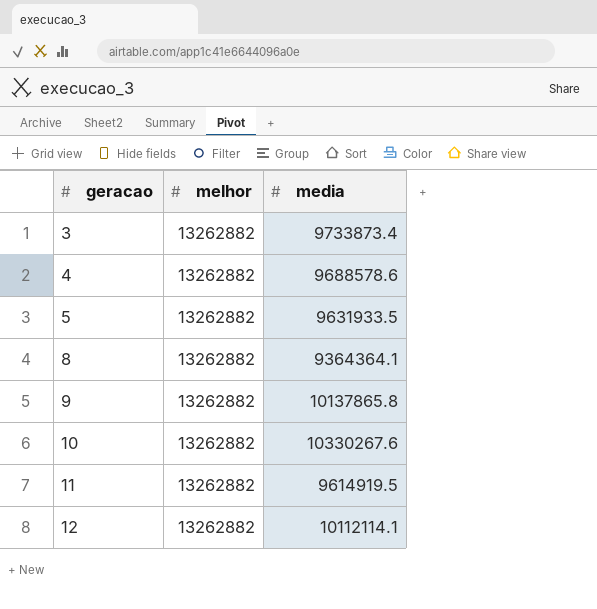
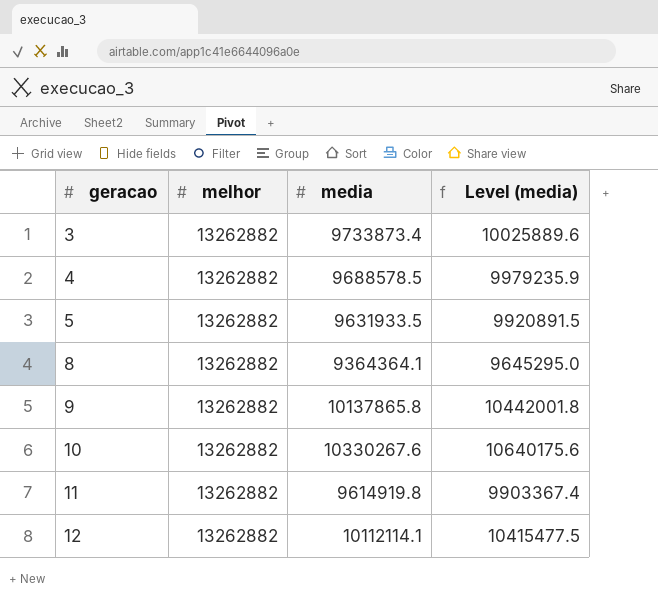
column Level (media) | formula: none -> [media] * 1.03
4 | media: 9688578.6 -> 9688578.5
11 | media: 9614919.5 -> 9614919.8

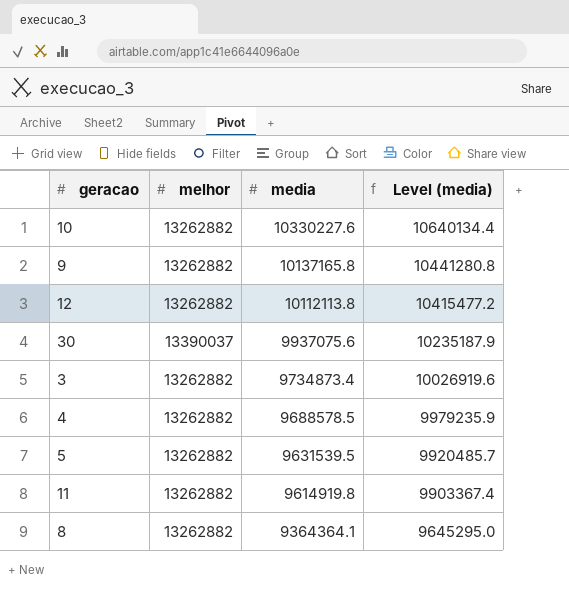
row order: geracao ascending -> media descending
10 | media: 10330267.6 -> 10330227.6
10 | Level (media): 10640175.6 -> 10640134.4
9 | media: 10137865.8 -> 10137165.8
9 | Level (media): 10442001.8 -> 10441280.8
12 | media: 10112114.1 -> 10112113.8
12 | Level (media): 10415477.5 -> 10415477.2
row 30: none -> 13390037 | 9937075.6 | 10235187.9
3 | media: 9733873.4 -> 9734873.4
3 | Level (media): 10025889.6 -> 10026919.6
5 | media: 9631933.5 -> 9631539.5
5 | Level (media): 9920891.5 -> 9920485.7

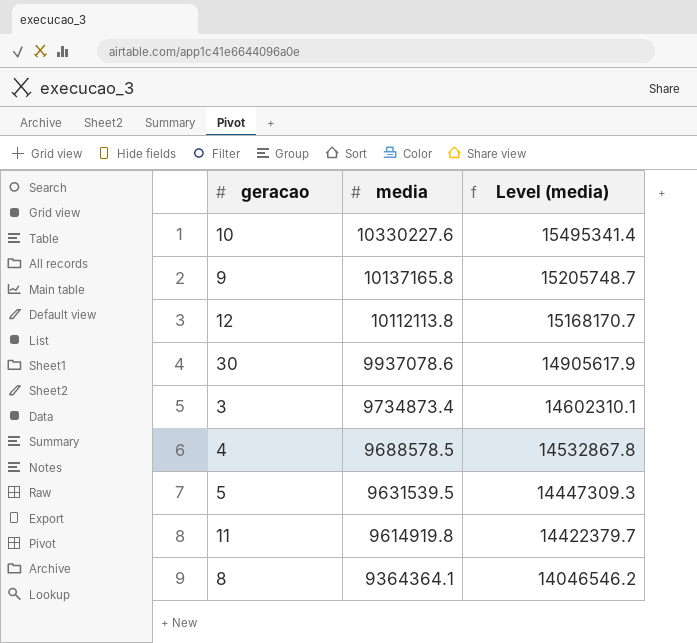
column melhor | position: 2 -> none
column Level (media) | formula: [media] * 1.03 -> [media] * 1.5
30 | media: 9937075.6 -> 9937078.6

